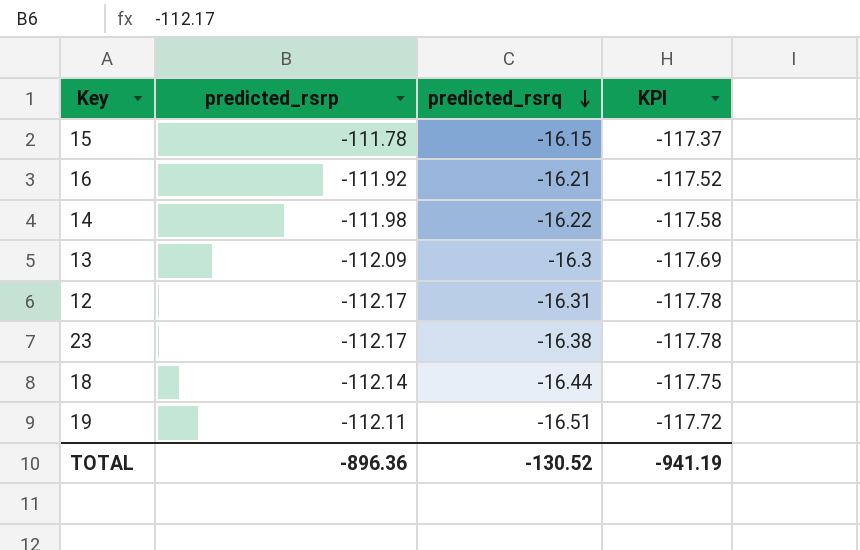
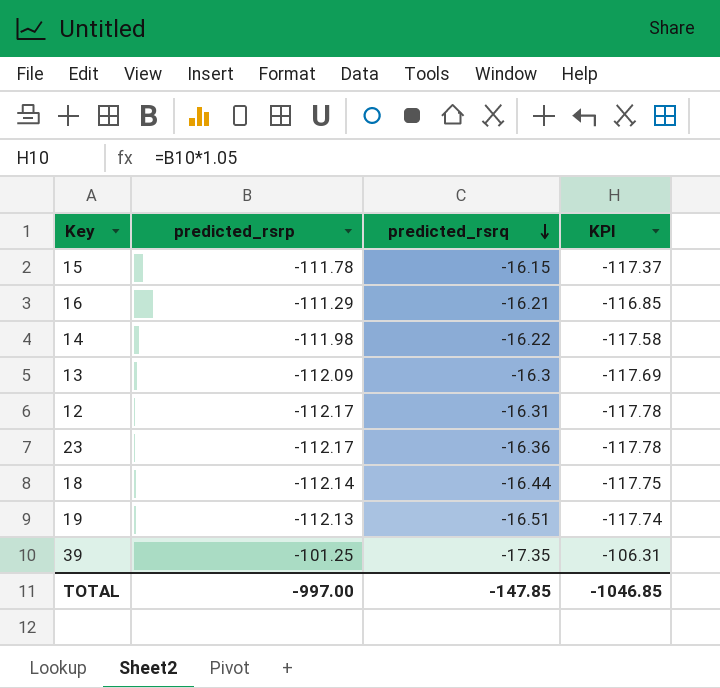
16 | predicted_rsrp: -111.92 -> -111.29
16 | KPI: -117.52 -> -116.85
23 | predicted_rsrq: -16.38 -> -16.36
19 | predicted_rsrp: -112.11 -> -112.13
19 | KPI: -117.72 -> -117.74
row 39: none -> -101.25 | -17.35 | -106.31
TOTAL | predicted_rsrp: -896.36 -> -997.00
TOTAL | predicted_rsrq: -130.52 -> -147.85
TOTAL | KPI: -941.19 -> -1046.85

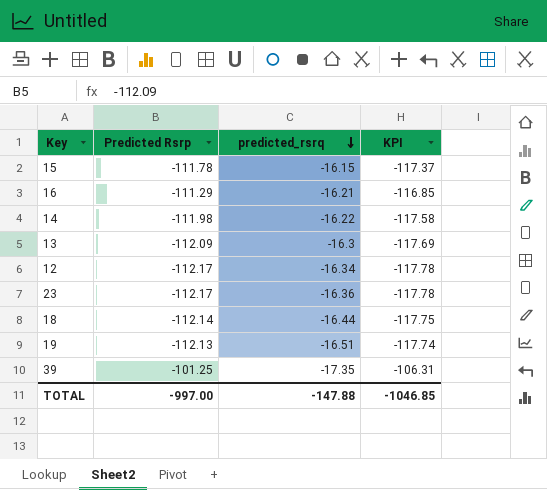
column name: predicted_rsrp -> Predicted Rsrp
12 | predicted_rsrq: -16.31 -> -16.34
TOTAL | predicted_rsrq: -147.85 -> -147.88

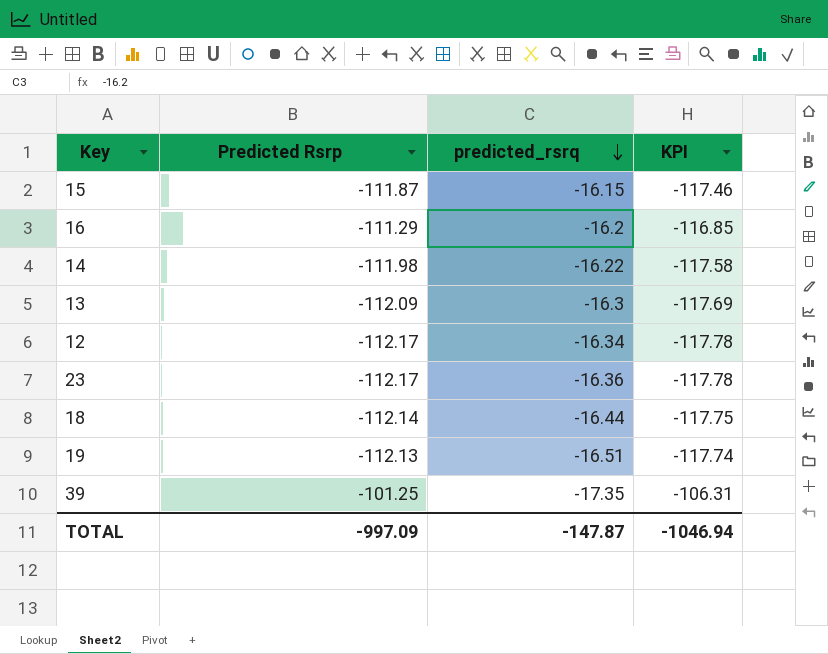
15 | Predicted Rsrp: -111.78 -> -111.87
15 | KPI: -117.37 -> -117.46
16 | predicted_rsrq: -16.21 -> -16.2
TOTAL | Predicted Rsrp: -997.00 -> -997.09
TOTAL | predicted_rsrq: -147.88 -> -147.87
TOTAL | KPI: -1046.85 -> -1046.94

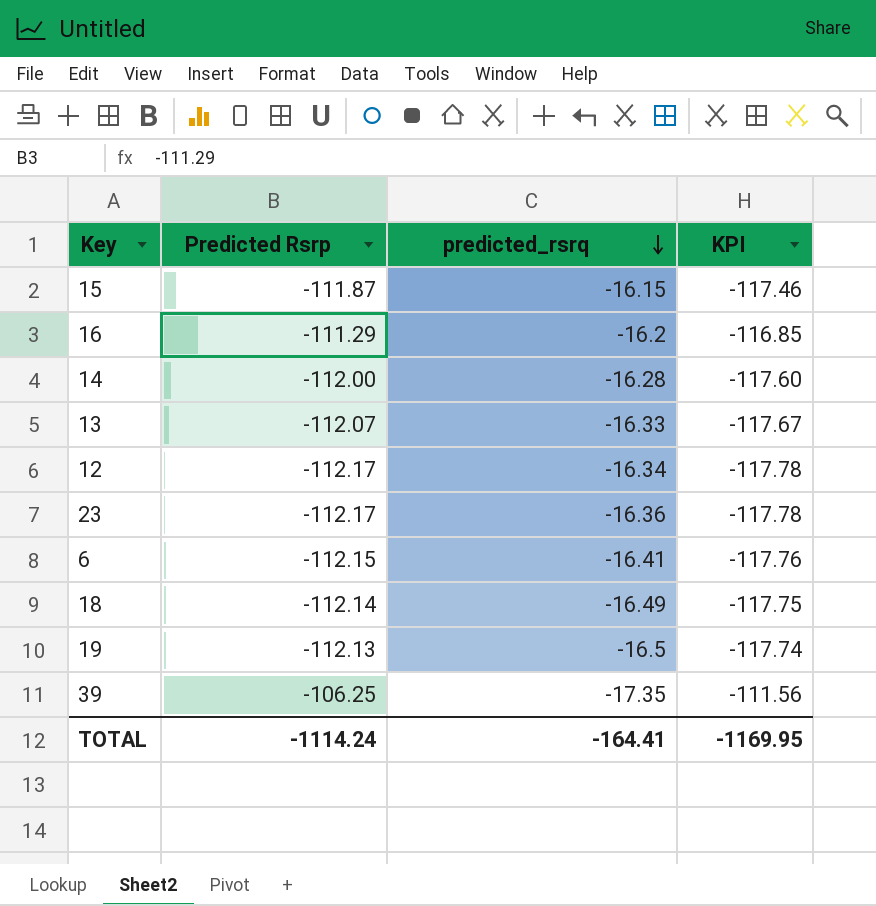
14 | Predicted Rsrp: -111.98 -> -112.00
14 | predicted_rsrq: -16.22 -> -16.28
14 | KPI: -117.58 -> -117.60
13 | Predicted Rsrp: -112.09 -> -112.07
13 | predicted_rsrq: -16.3 -> -16.33
13 | KPI: -117.69 -> -117.67
row 6: none -> -112.15 | -16.41 | -117.76
18 | predicted_rsrq: -16.44 -> -16.49
19 | predicted_rsrq: -16.51 -> -16.5
39 | Predicted Rsrp: -101.25 -> -106.25
39 | KPI: -106.31 -> -111.56
TOTAL | Predicted Rsrp: -997.09 -> -1114.24
TOTAL | predicted_rsrq: -147.87 -> -164.41
TOTAL | KPI: -1046.94 -> -1169.95

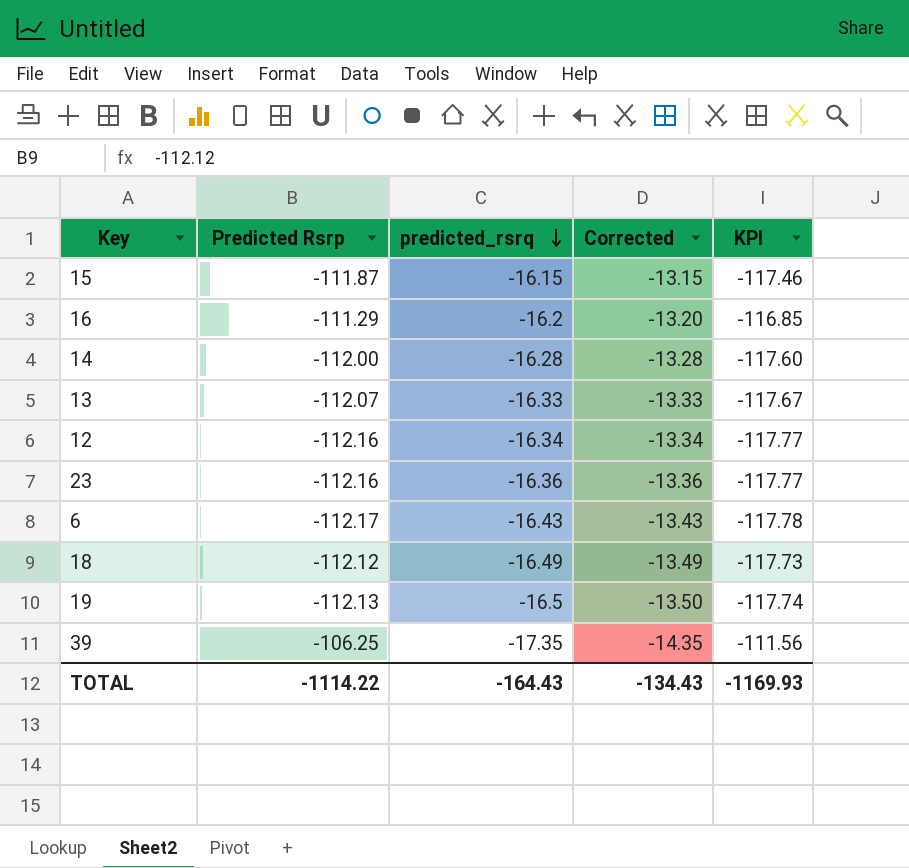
column Corrected | formula: none -> [predicted_rsrq] + 3
12 | Predicted Rsrp: -112.17 -> -112.16
12 | KPI: -117.78 -> -117.77
23 | Predicted Rsrp: -112.17 -> -112.16
23 | KPI: -117.78 -> -117.77
6 | Predicted Rsrp: -112.15 -> -112.17
6 | predicted_rsrq: -16.41 -> -16.43
6 | KPI: -117.76 -> -117.78
18 | Predicted Rsrp: -112.14 -> -112.12
18 | KPI: -117.75 -> -117.73
TOTAL | Predicted Rsrp: -1114.24 -> -1114.22
TOTAL | predicted_rsrq: -164.41 -> -164.43
TOTAL | KPI: -1169.95 -> -1169.93

